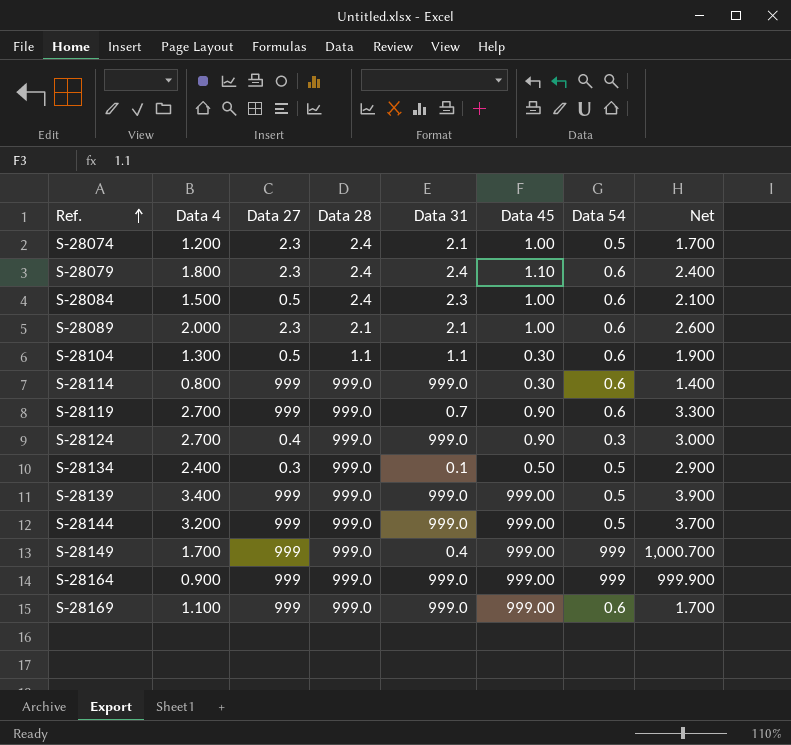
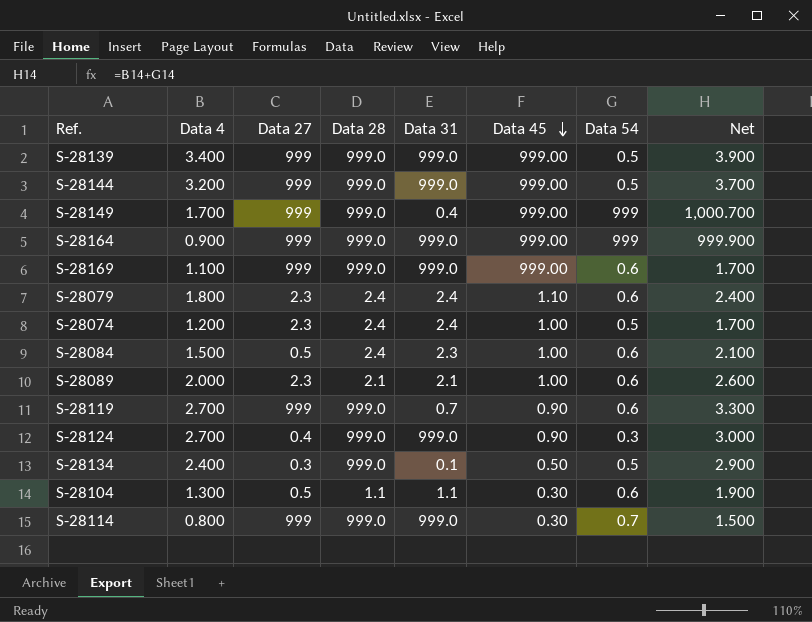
row order: Ref. ascending -> Data 45 descending
S-28074 | Data 31: 2.1 -> 2.4
S-28114 | Data 54: 0.6 -> 0.7
S-28114 | Net: 1.400 -> 1.500

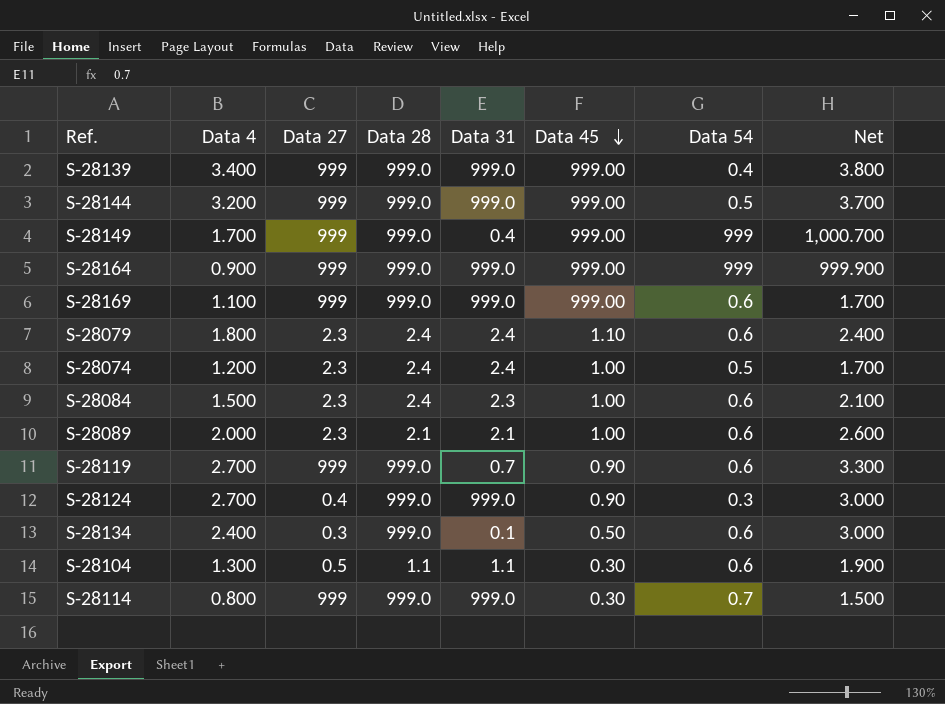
S-28139 | Data 54: 0.5 -> 0.4
S-28139 | Net: 3.900 -> 3.800
S-28084 | Data 27: 0.5 -> 2.3
S-28134 | Data 54: 0.5 -> 0.6
S-28134 | Net: 2.900 -> 3.000

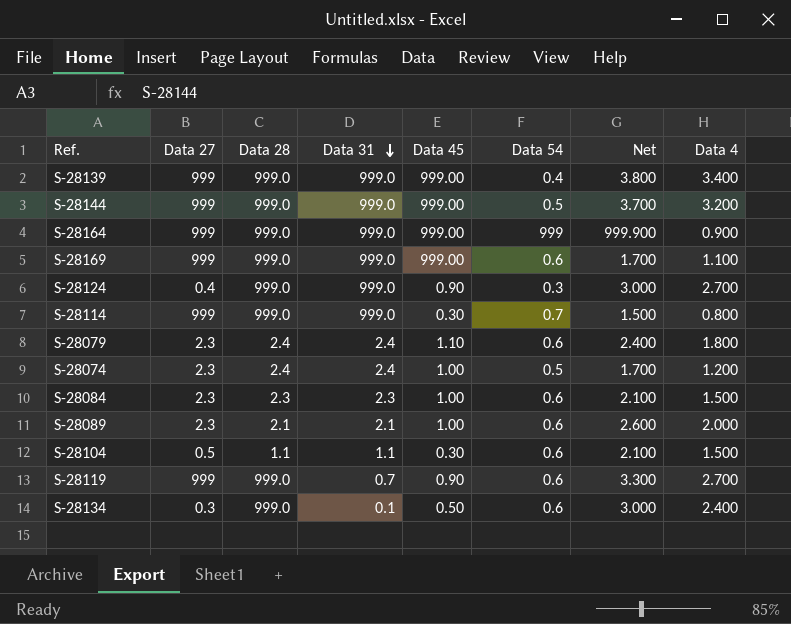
row order: Data 45 descending -> Data 31 descending
column Data 4 | position: 2 -> 8
row S-28149: 1.700 | 999 | 999.0 | 0.4 | 999.00 | 999 | 1,000.700 -> none
S-28084 | Data 28: 2.4 -> 2.3
S-28104 | Net: 1.900 -> 2.100
S-28104 | Data 4: 1.300 -> 1.500

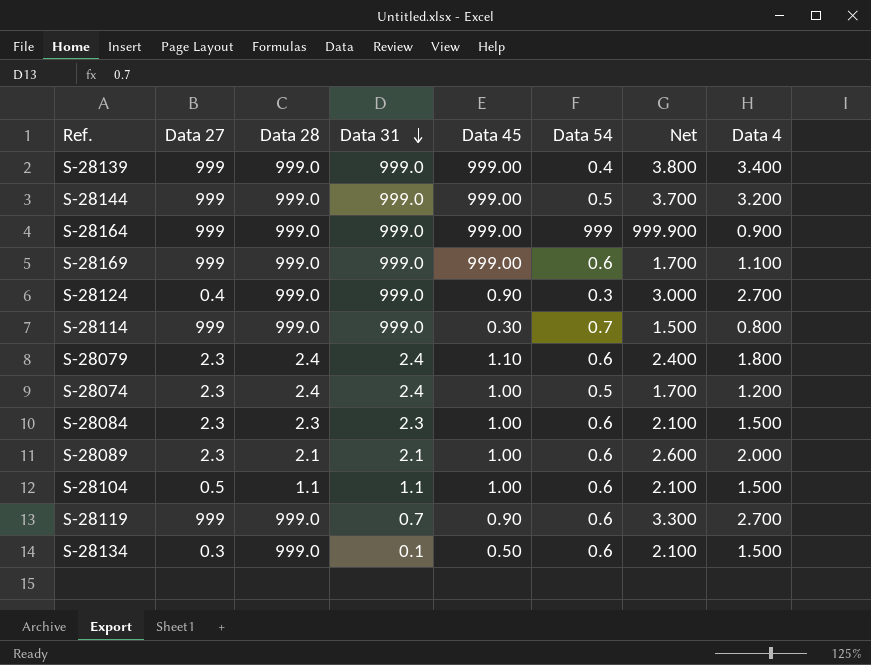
S-28104 | Data 45: 0.30 -> 1.00
S-28134 | Net: 3.000 -> 2.100
S-28134 | Data 4: 2.400 -> 1.500

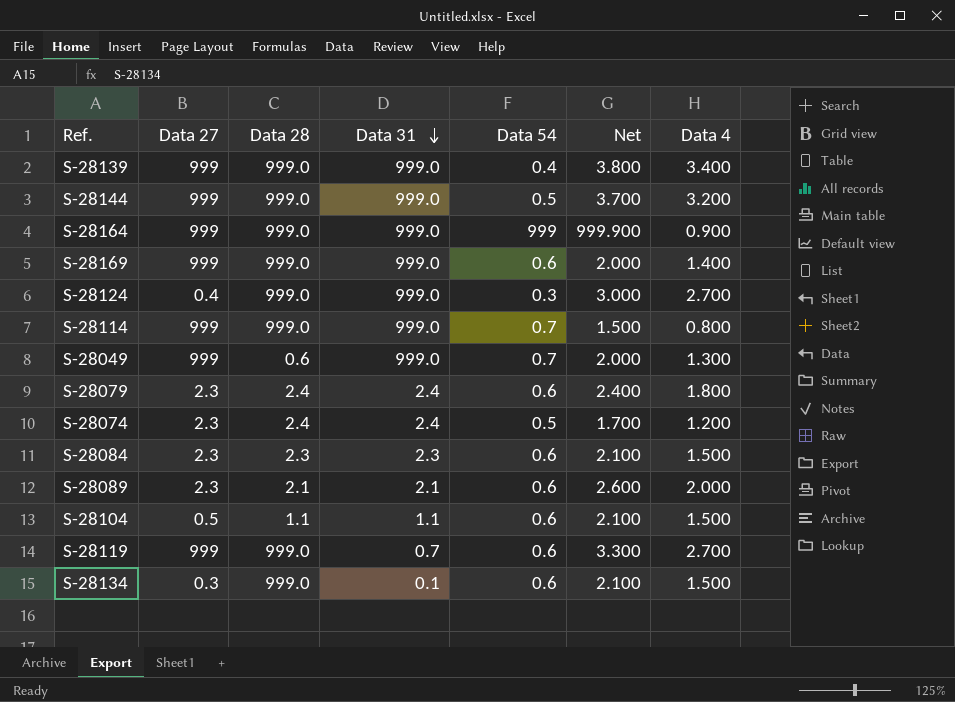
column Data 45 | position: 5 -> none
S-28169 | Net: 1.700 -> 2.000
S-28169 | Data 4: 1.100 -> 1.400
row S-28049: none -> 999 | 0.6 | 999.0 | 0.7 | 2.000 | 1.300

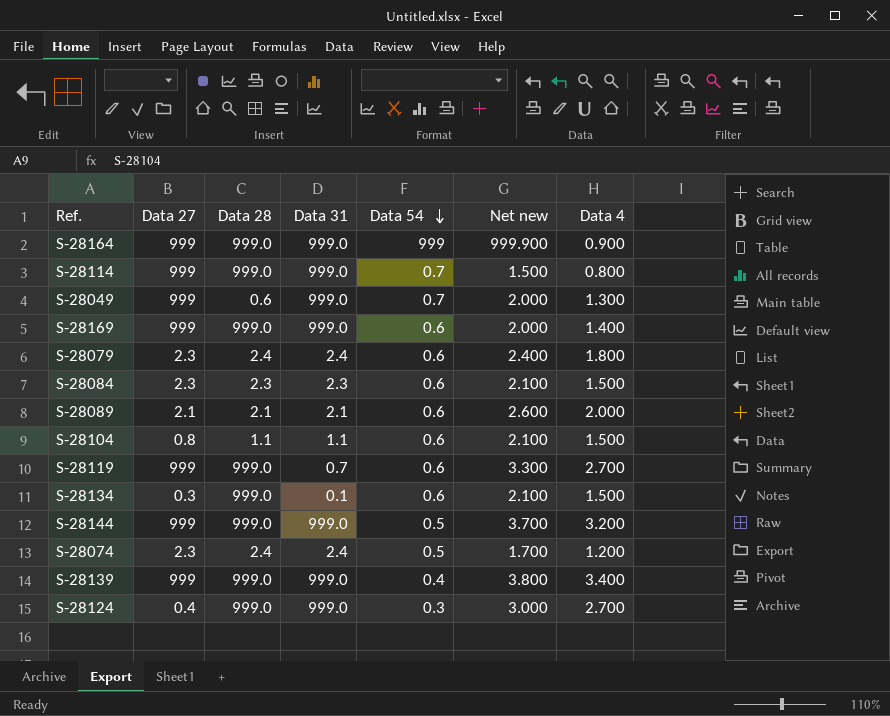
row order: Data 31 descending -> Data 54 descending
column name: Net -> Net new
S-28089 | Data 27: 2.3 -> 2.1
S-28104 | Data 27: 0.5 -> 0.8

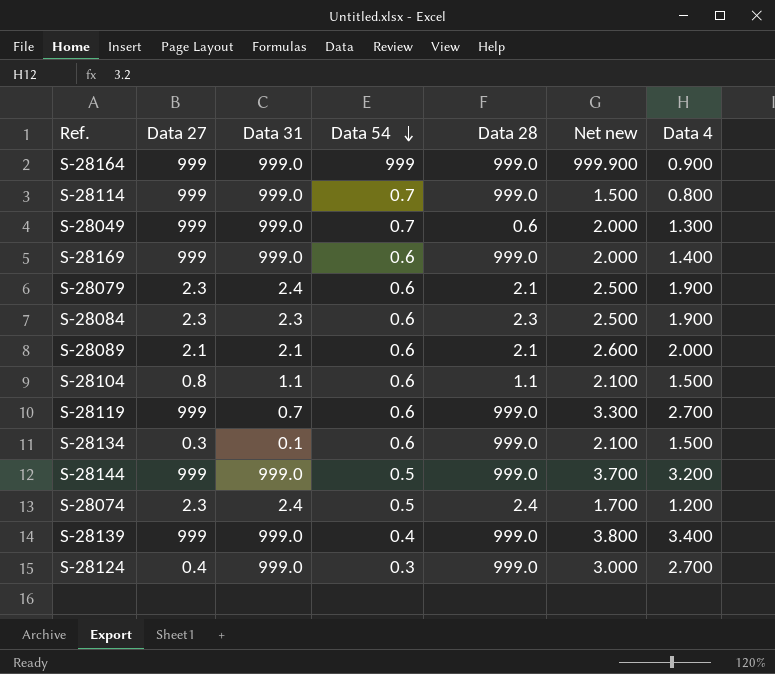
column Data 28 | position: 3 -> 5
S-28079 | Data 28: 2.4 -> 2.1
S-28079 | Net new: 2.400 -> 2.500
S-28079 | Data 4: 1.800 -> 1.900
S-28084 | Net new: 2.100 -> 2.500
S-28084 | Data 4: 1.500 -> 1.900

